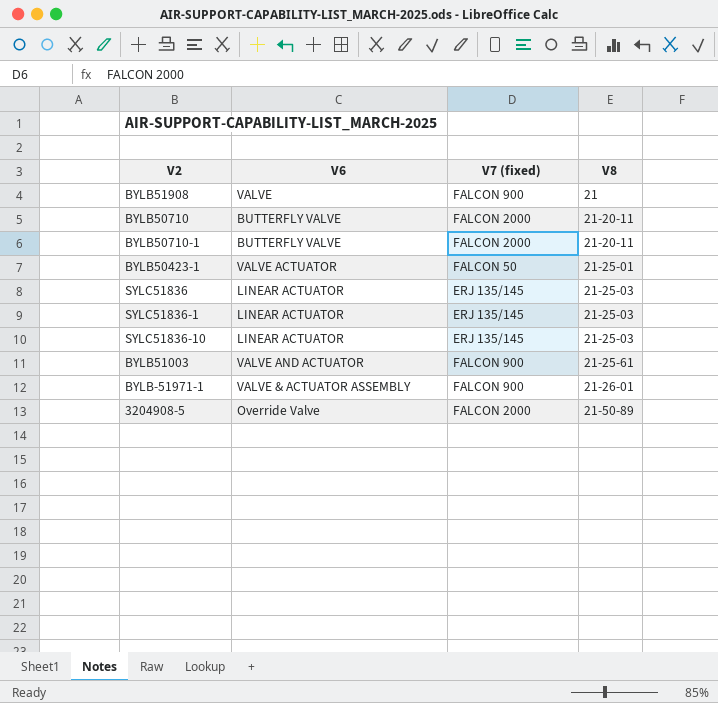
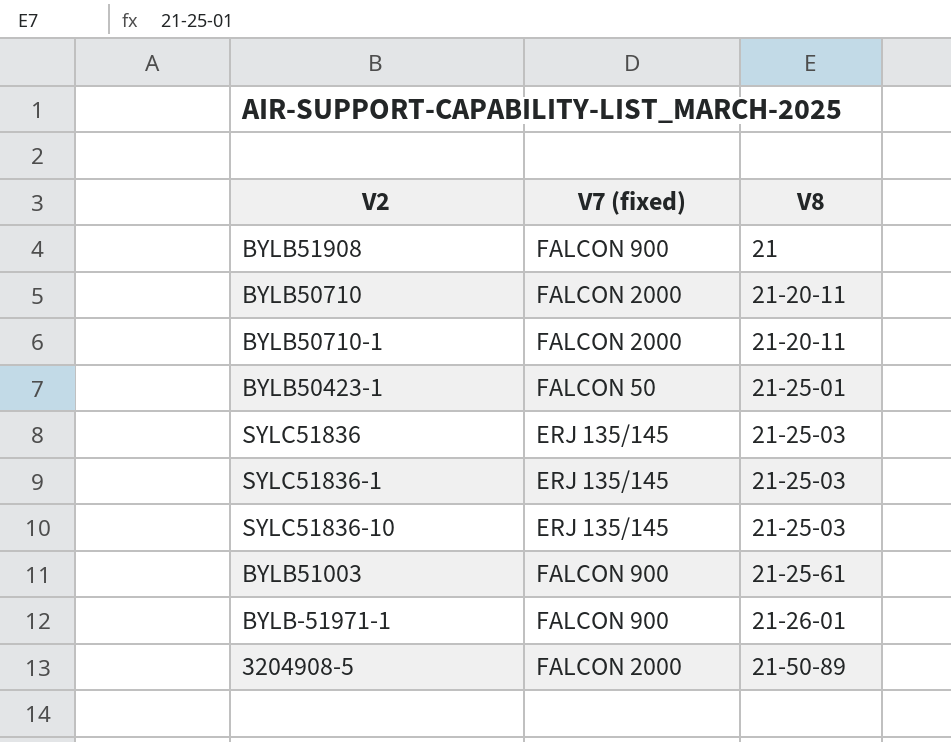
column V6 | position: 2 -> none

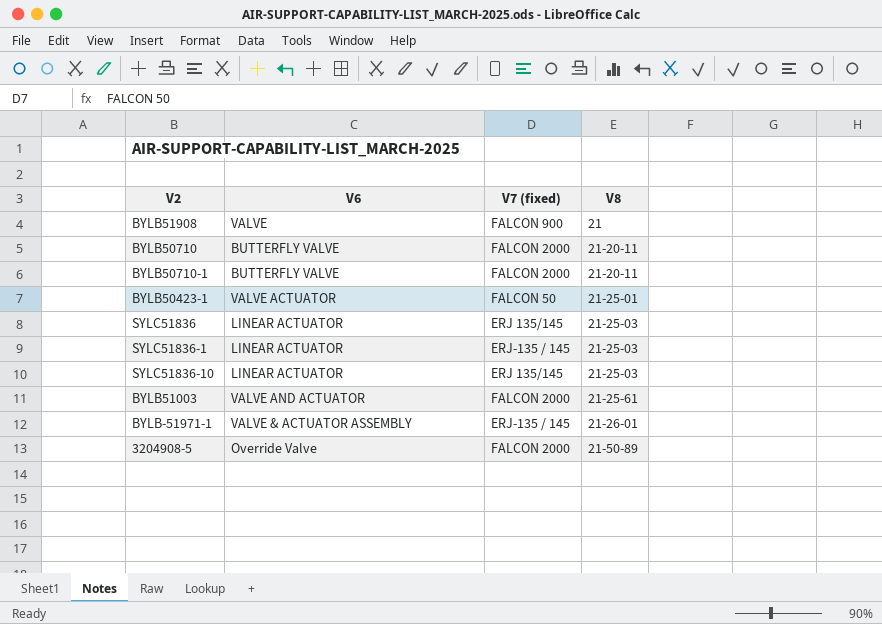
column V6 | position: none -> 2
SYLC51836-1 | V7 (fixed): ERJ 135/145 -> ERJ-135 / 145
BYLB51003 | V7 (fixed): FALCON 900 -> FALCON 2000
BYLB-51971-1 | V7 (fixed): FALCON 900 -> ERJ-135 / 145

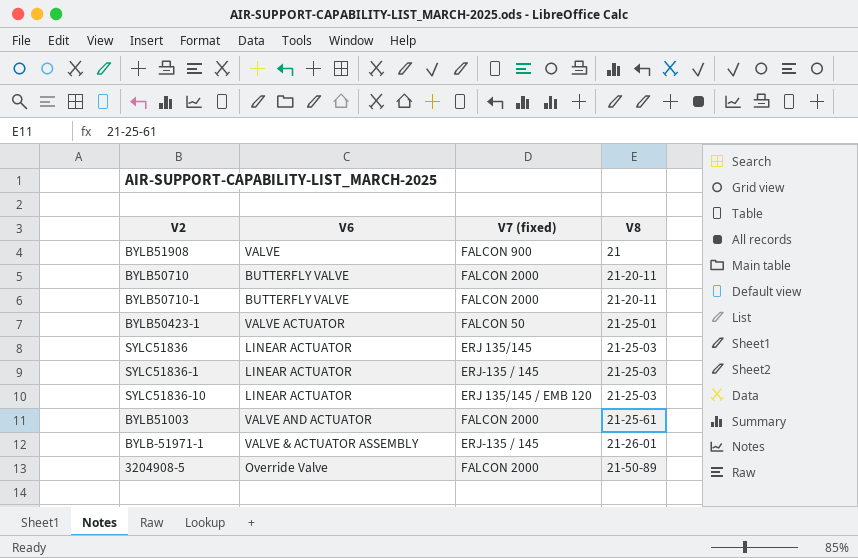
SYLC51836-10 | V7 (fixed): ERJ 135/145 -> ERJ 135/145 / EMB 120

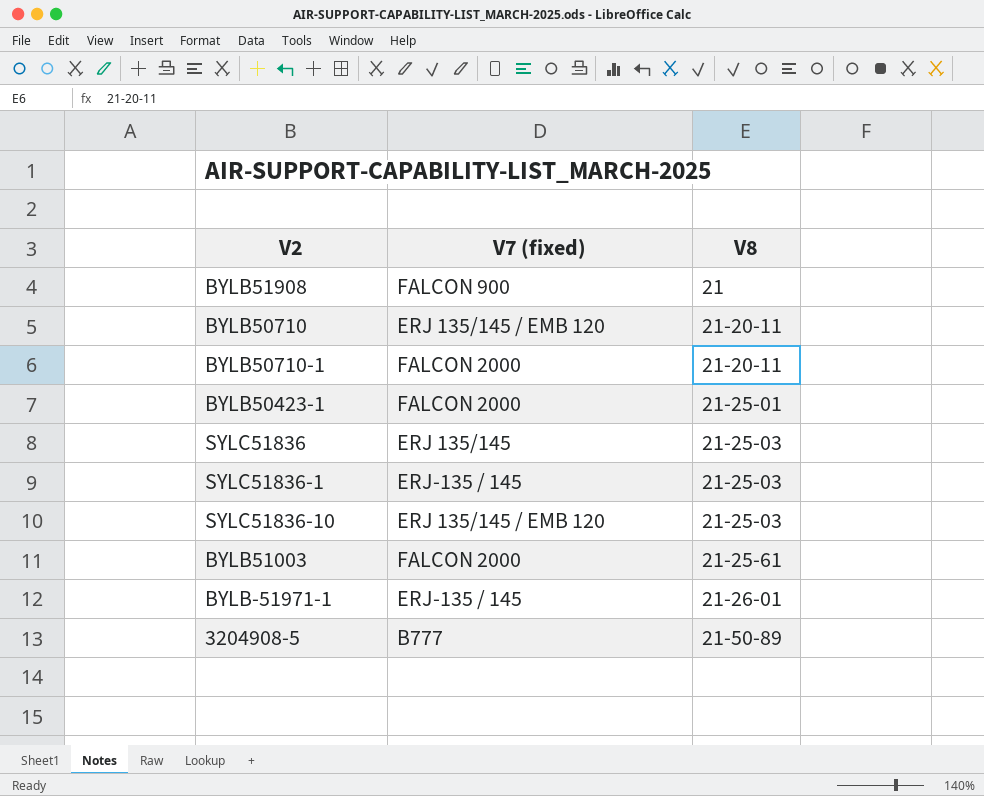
column V6 | position: 2 -> none
BYLB50710 | V7 (fixed): FALCON 2000 -> ERJ 135/145 / EMB 120
BYLB50423-1 | V7 (fixed): FALCON 50 -> FALCON 2000
3204908-5 | V7 (fixed): FALCON 2000 -> B777

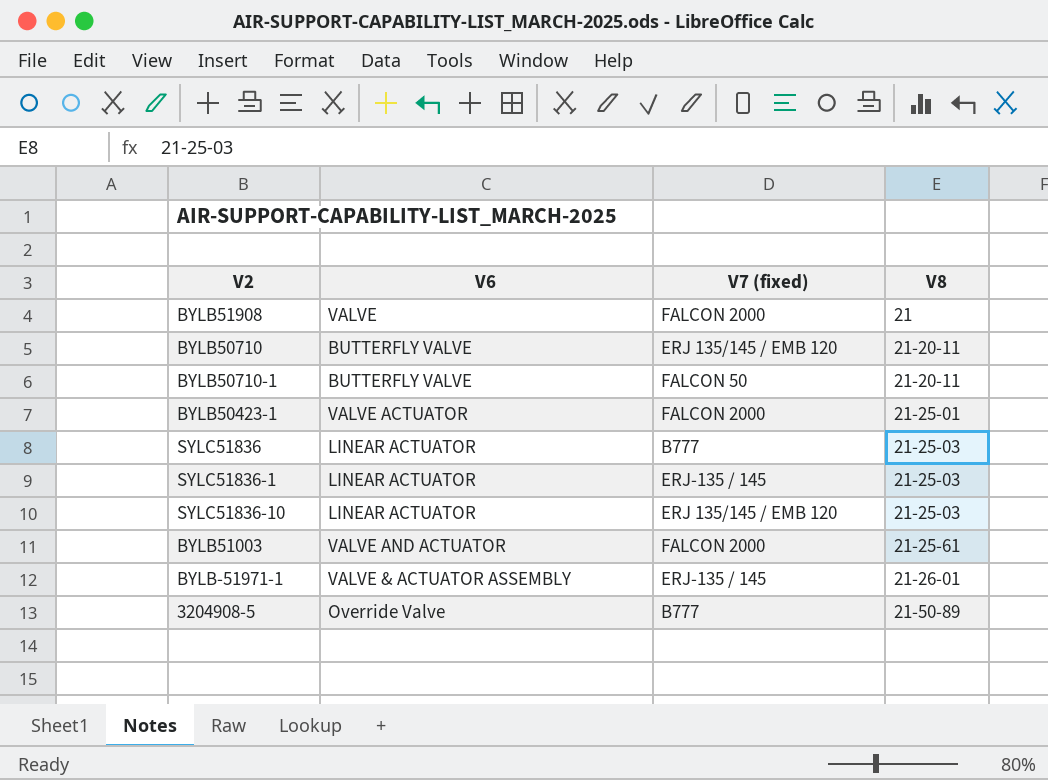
column V6 | position: none -> 2
BYLB51908 | V7 (fixed): FALCON 900 -> FALCON 2000
BYLB50710-1 | V7 (fixed): FALCON 2000 -> FALCON 50
SYLC51836 | V7 (fixed): ERJ 135/145 -> B777

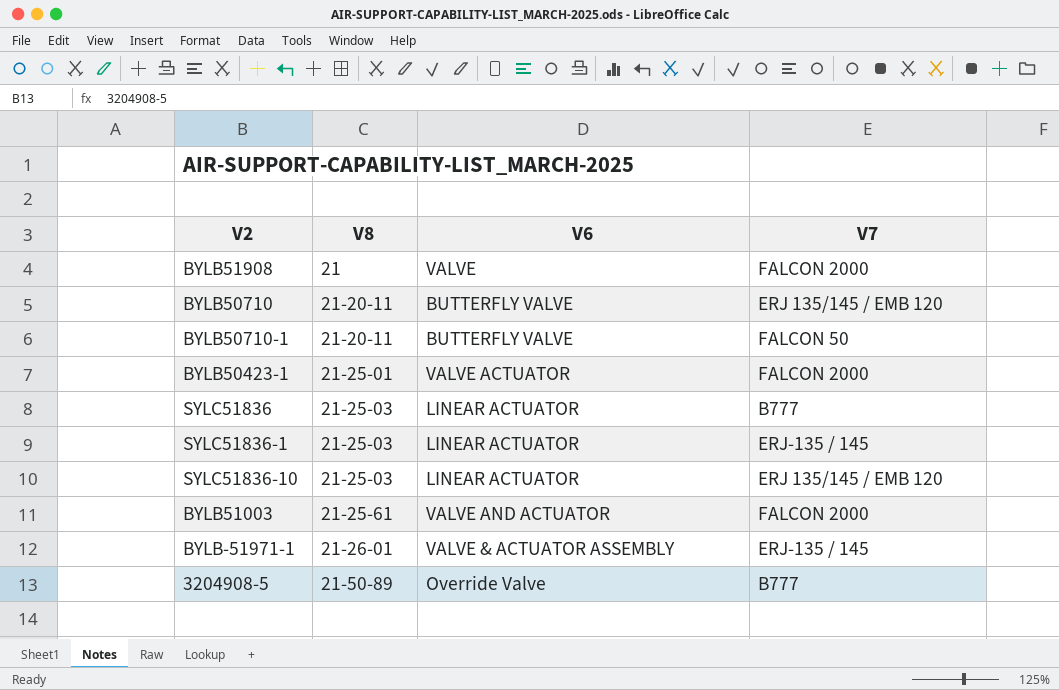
column V8 | position: 4 -> 2
column name: V7 (fixed) -> V7

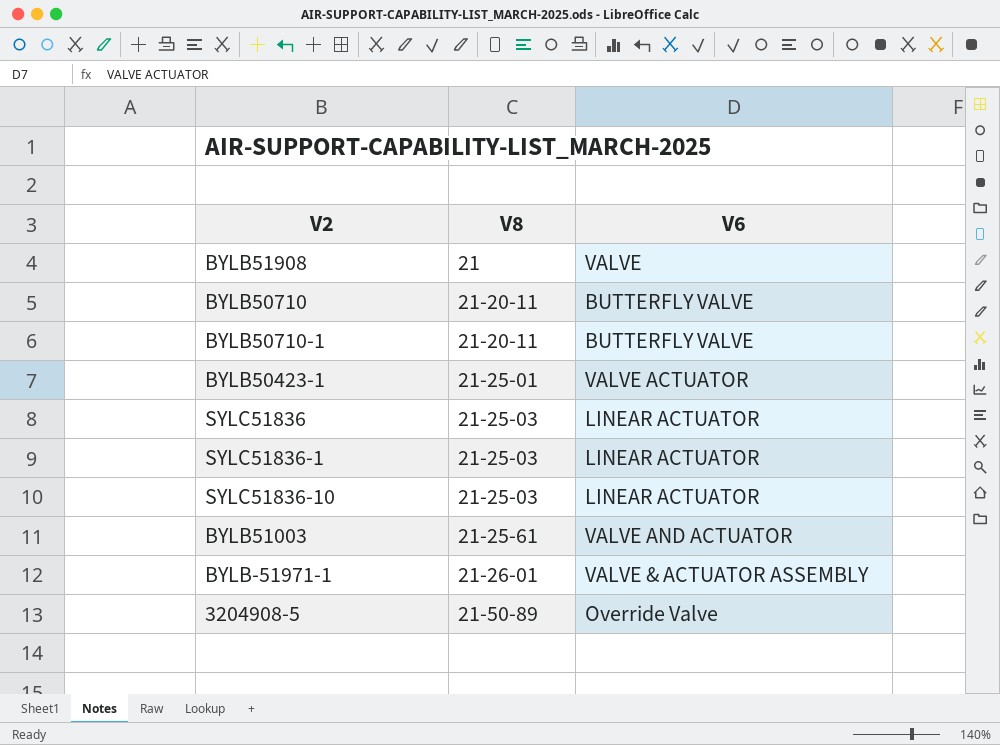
column V7 | position: 4 -> none

